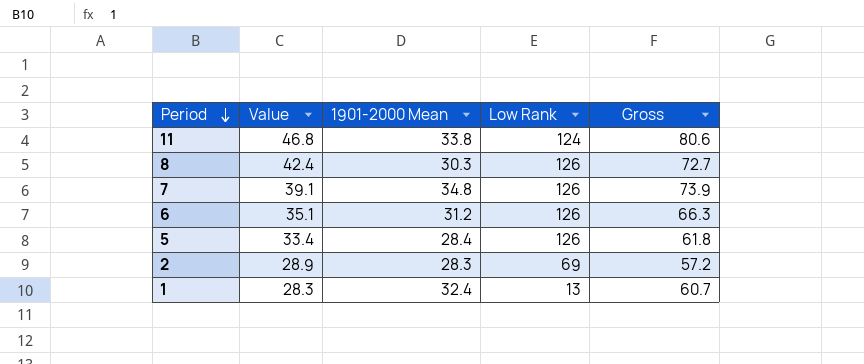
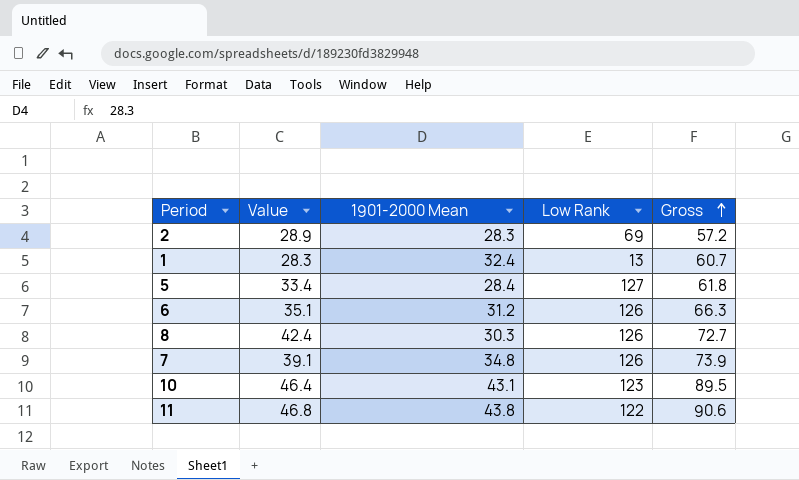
row order: Period descending -> Gross ascending
5 | Low Rank: 126 -> 127
row 10: none -> 46.4 | 43.1 | 123 | 89.5
11 | 1901-2000 Mean: 33.8 -> 43.8
11 | Low Rank: 124 -> 122
11 | Gross: 80.6 -> 90.6

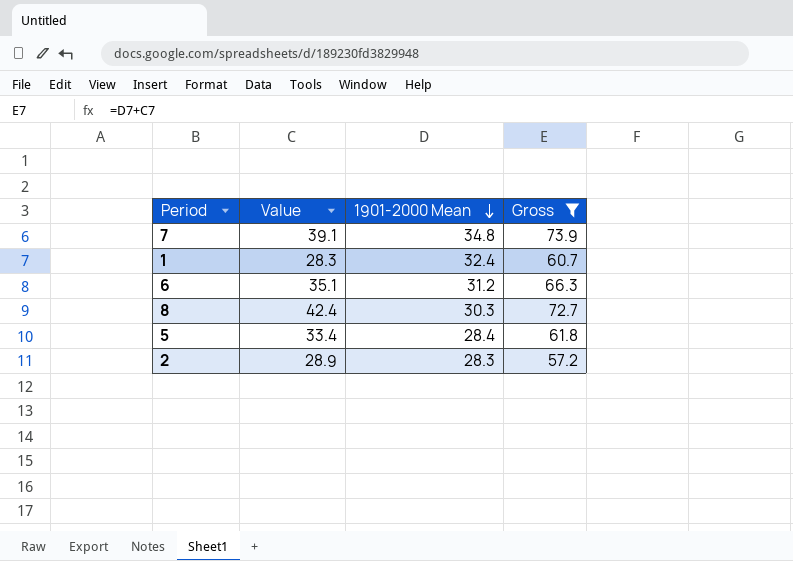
filter: none -> Gross <= 73.9
row order: Gross ascending -> 1901-2000 Mean descending
column Low Rank | position: 4 -> none

